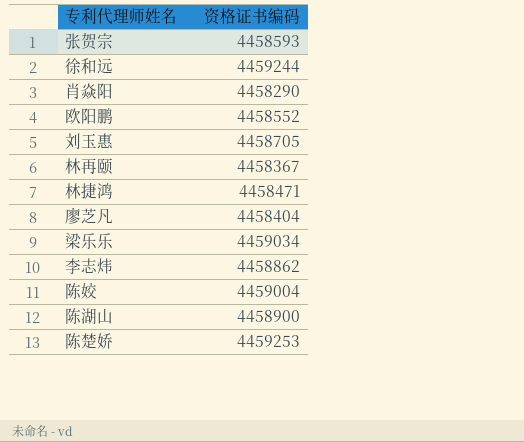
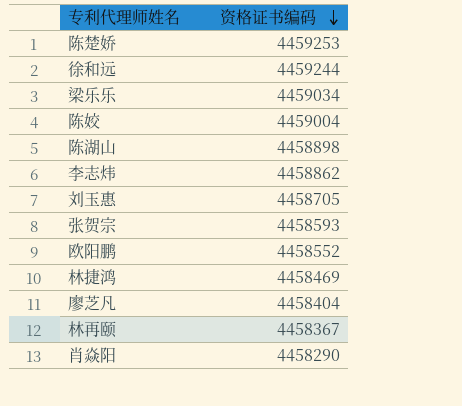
row order: none -> 资格证书编码 descending
陈湖山 | 资格证书编码: 4458900 -> 4458898
林捷鸿 | 资格证书编码: 4458471 -> 4458469

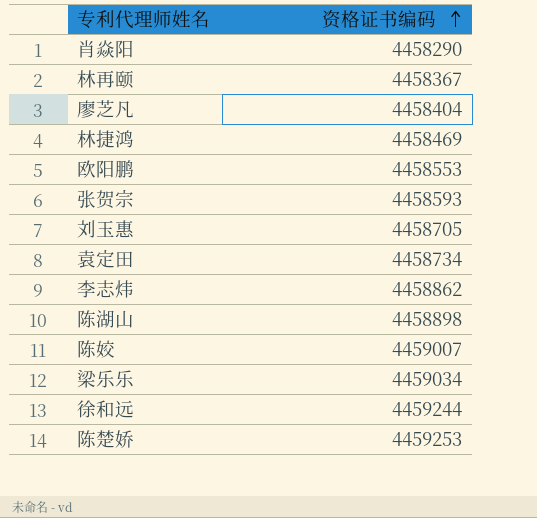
row order: 资格证书编码 descending -> 资格证书编码 ascending
欧阳鹏 | 资格证书编码: 4458552 -> 4458553
row 袁定田: none -> 4458734
陈姣 | 资格证书编码: 4459004 -> 4459007

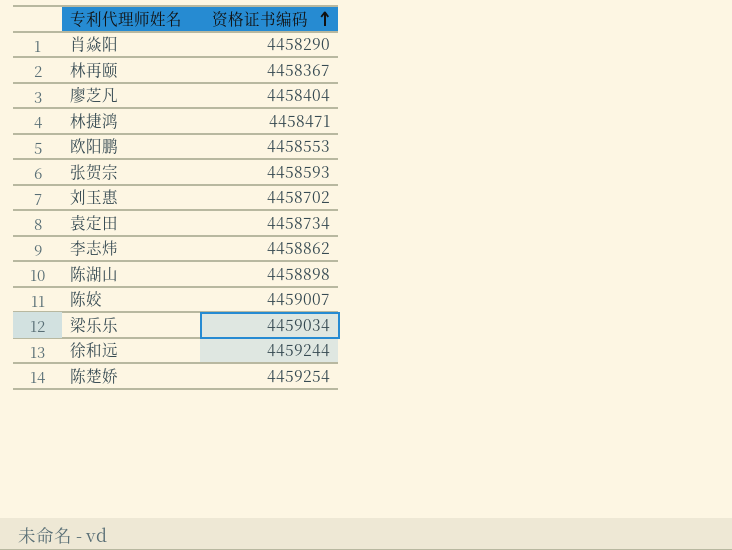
林捷鸿 | 资格证书编码: 4458469 -> 4458471
刘玉惠 | 资格证书编码: 4458705 -> 4458702
陈楚娇 | 资格证书编码: 4459253 -> 4459254

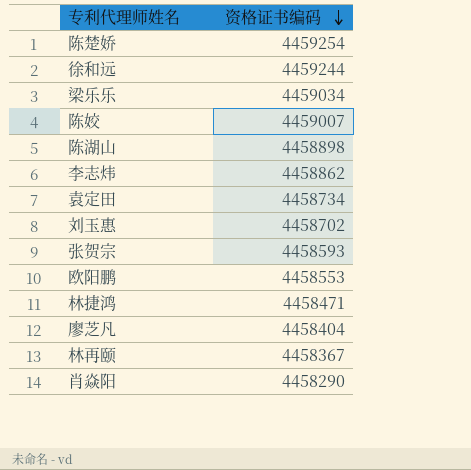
row order: 资格证书编码 ascending -> 资格证书编码 descending

